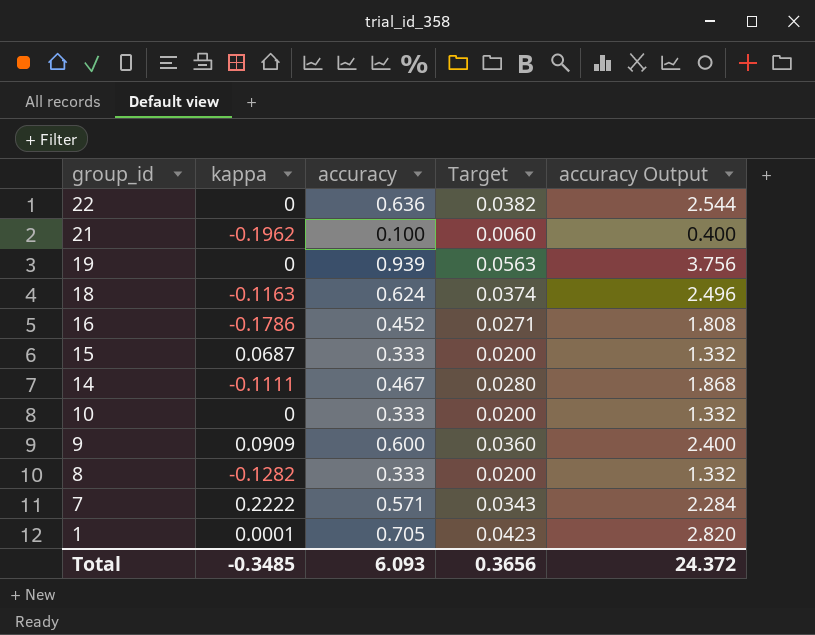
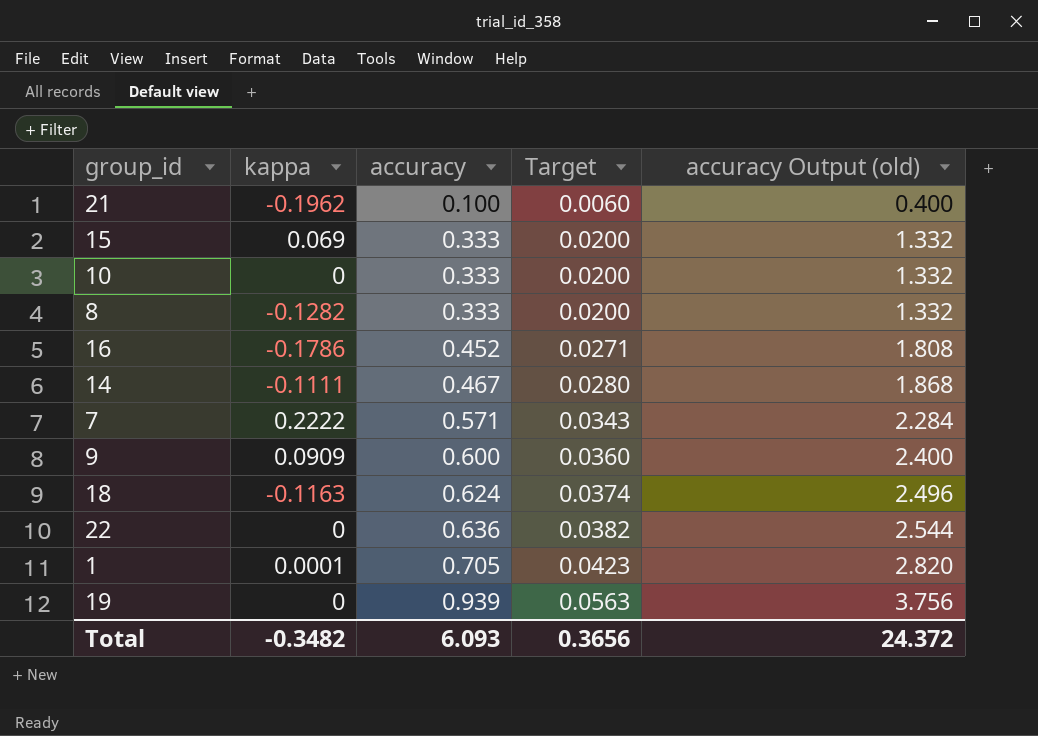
row order: group_id descending -> accuracy ascending
column name: accuracy Output -> accuracy Output (old)
15 | kappa: 0.0687 -> 0.069
Total | kappa: -0.3485 -> -0.3482

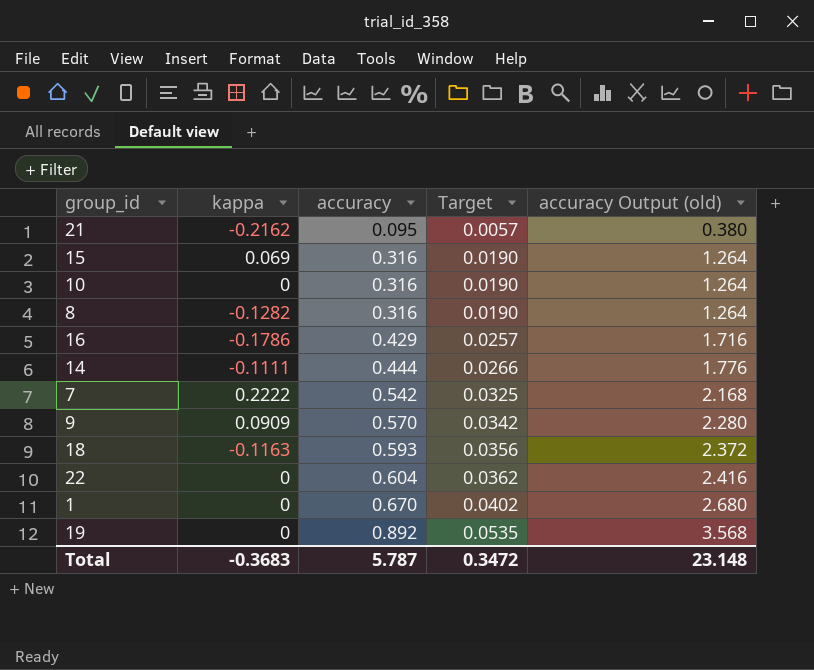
21 | kappa: -0.1962 -> -0.2162
21 | accuracy: 0.100 -> 0.095
21 | Target: 0.0060 -> 0.0057
21 | accuracy Output (old): 0.400 -> 0.380
15 | accuracy: 0.333 -> 0.316
15 | Target: 0.0200 -> 0.0190
15 | accuracy Output (old): 1.332 -> 1.264
10 | accuracy: 0.333 -> 0.316
10 | Target: 0.0200 -> 0.0190
10 | accuracy Output (old): 1.332 -> 1.264
8 | accuracy: 0.333 -> 0.316
8 | Target: 0.0200 -> 0.0190
8 | accuracy Output (old): 1.332 -> 1.264
16 | accuracy: 0.452 -> 0.429
16 | Target: 0.0271 -> 0.0257
16 | accuracy Output (old): 1.808 -> 1.716
14 | accuracy: 0.467 -> 0.444
14 | Target: 0.0280 -> 0.0266
14 | accuracy Output (old): 1.868 -> 1.776
7 | accuracy: 0.571 -> 0.542
7 | Target: 0.0343 -> 0.0325
7 | accuracy Output (old): 2.284 -> 2.168
9 | accuracy: 0.600 -> 0.570
9 | Target: 0.0360 -> 0.0342
9 | accuracy Output (old): 2.400 -> 2.280
18 | accuracy: 0.624 -> 0.593
18 | Target: 0.0374 -> 0.0356
18 | accuracy Output (old): 2.496 -> 2.372
22 | accuracy: 0.636 -> 0.604
22 | Target: 0.0382 -> 0.0362
22 | accuracy Output (old): 2.544 -> 2.416
1 | kappa: 0.0001 -> 0
1 | accuracy: 0.705 -> 0.670
1 | Target: 0.0423 -> 0.0402
1 | accuracy Output (old): 2.820 -> 2.680
19 | accuracy: 0.939 -> 0.892
19 | Target: 0.0563 -> 0.0535
19 | accuracy Output (old): 3.756 -> 3.568
Total | kappa: -0.3482 -> -0.3683
Total | accuracy: 6.093 -> 5.787
Total | Target: 0.3656 -> 0.3472
Total | accuracy Output (old): 24.372 -> 23.148

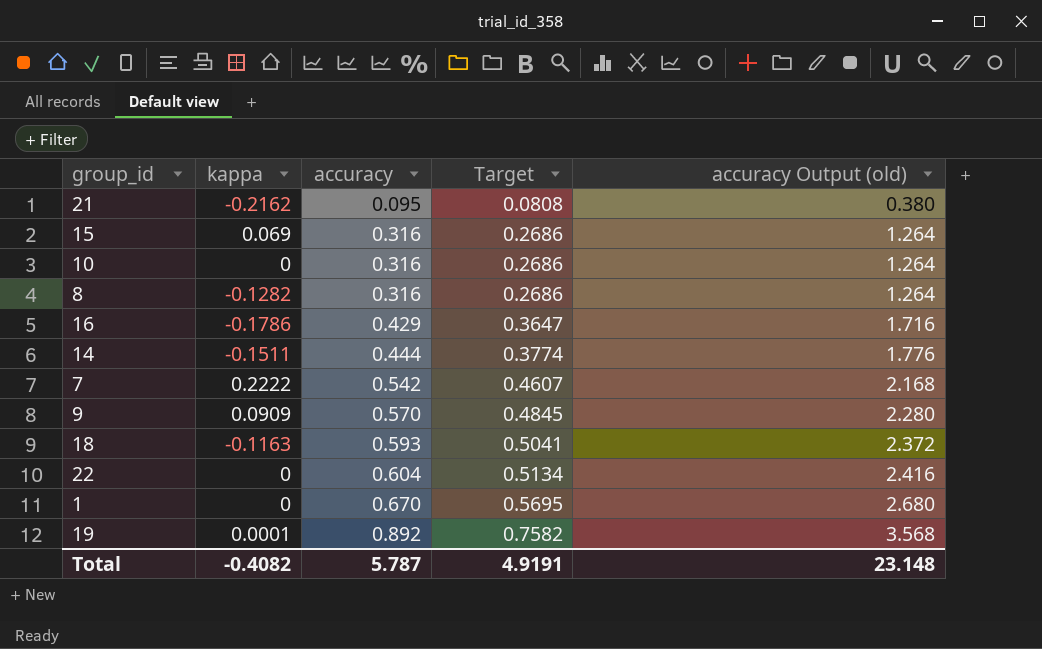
column Target | formula: [accuracy] * 0.06 -> [accuracy] * 0.85
14 | kappa: -0.1111 -> -0.1511
19 | kappa: 0 -> 0.0001
Total | kappa: -0.3683 -> -0.4082
Total | Target: 0.3472 -> 4.9191

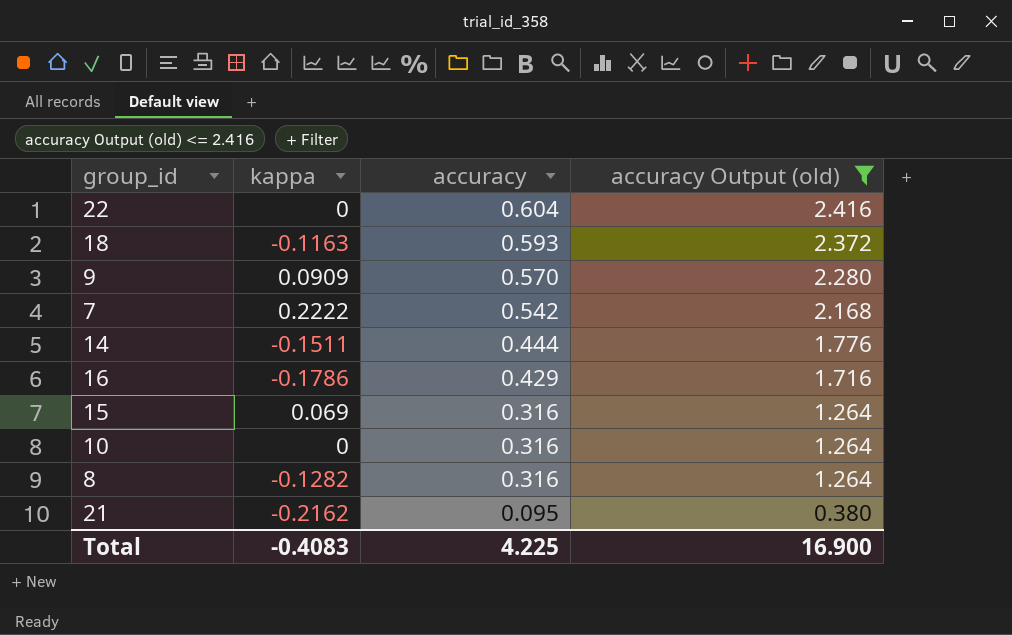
filter: none -> accuracy Output (old) <= 2.416
row order: accuracy ascending -> accuracy descending
column Target | formula: [accuracy] * 0.85 -> none
Total | kappa: -0.4082 -> -0.4083
Total | accuracy: 5.787 -> 4.225
Total | accuracy Output (old): 23.148 -> 16.900

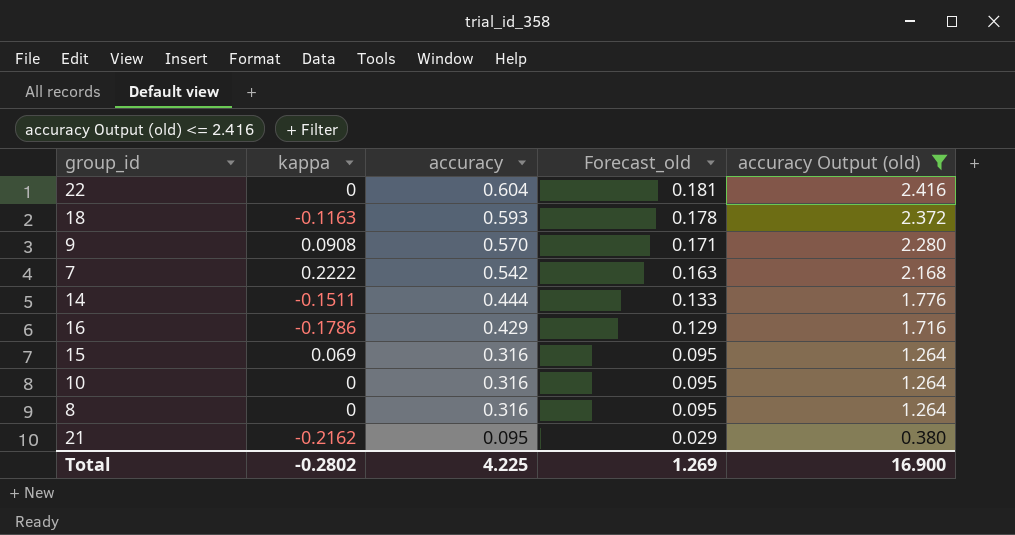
column Forecast_old | formula: none -> [accuracy] * 0.3
9 | kappa: 0.0909 -> 0.0908
8 | kappa: -0.1282 -> 0
Total | kappa: -0.4083 -> -0.2802

